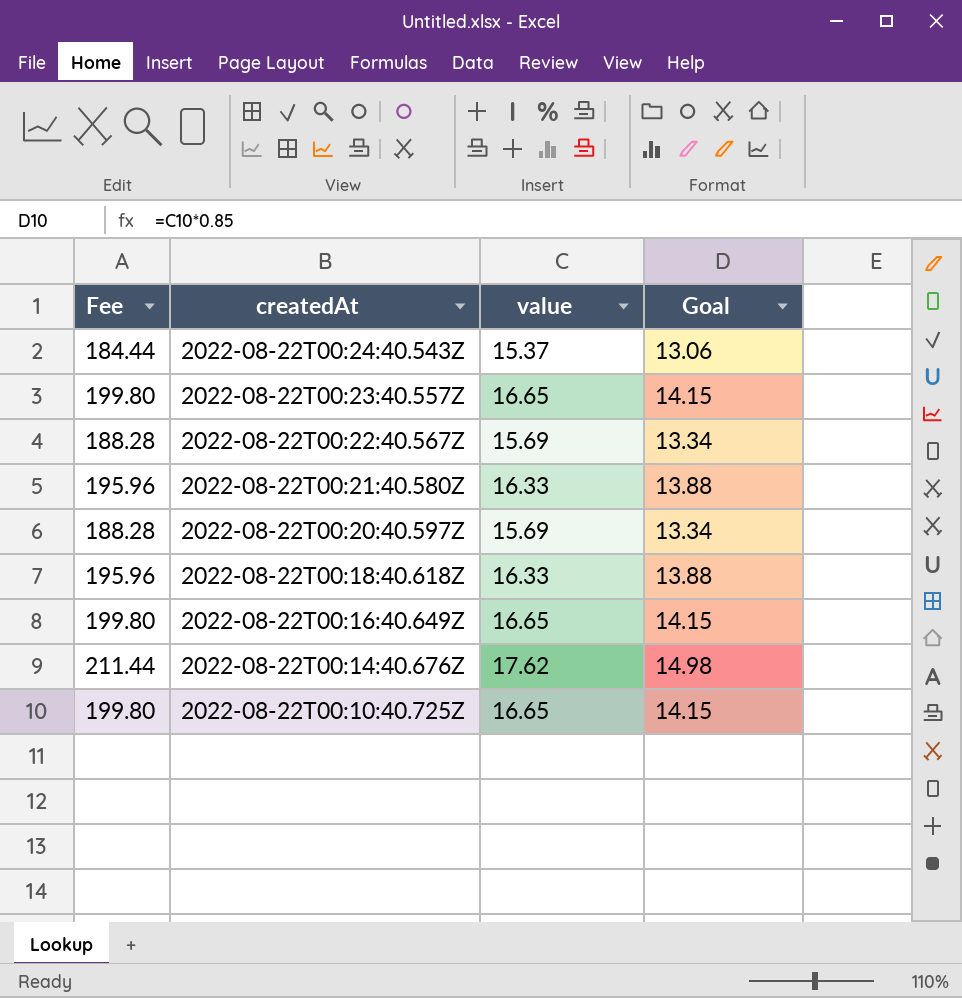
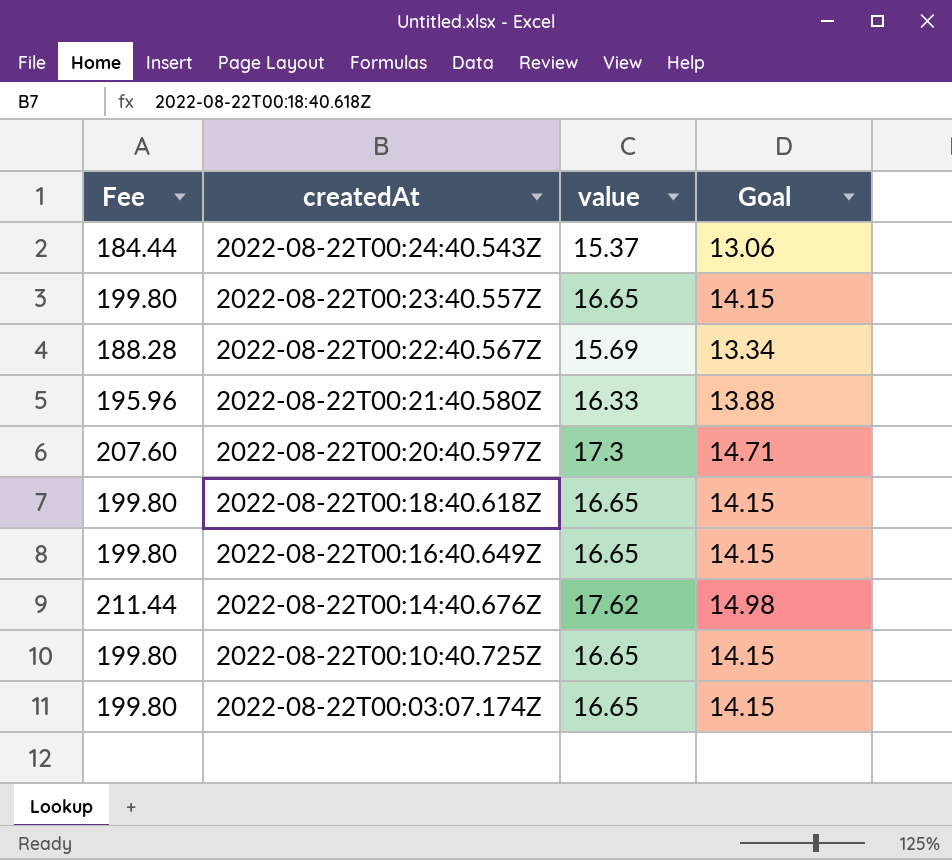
2022-08-22T00:20:40.597Z | Fee: 188.28 -> 207.60
2022-08-22T00:20:40.597Z | value: 15.69 -> 17.3
2022-08-22T00:20:40.597Z | Goal: 13.34 -> 14.71
2022-08-22T00:18:40.618Z | Fee: 195.96 -> 199.80
2022-08-22T00:18:40.618Z | value: 16.33 -> 16.65
2022-08-22T00:18:40.618Z | Goal: 13.88 -> 14.15
row 2022-08-22T00:03:07.174Z: none -> 199.80 | 16.65 | 14.15

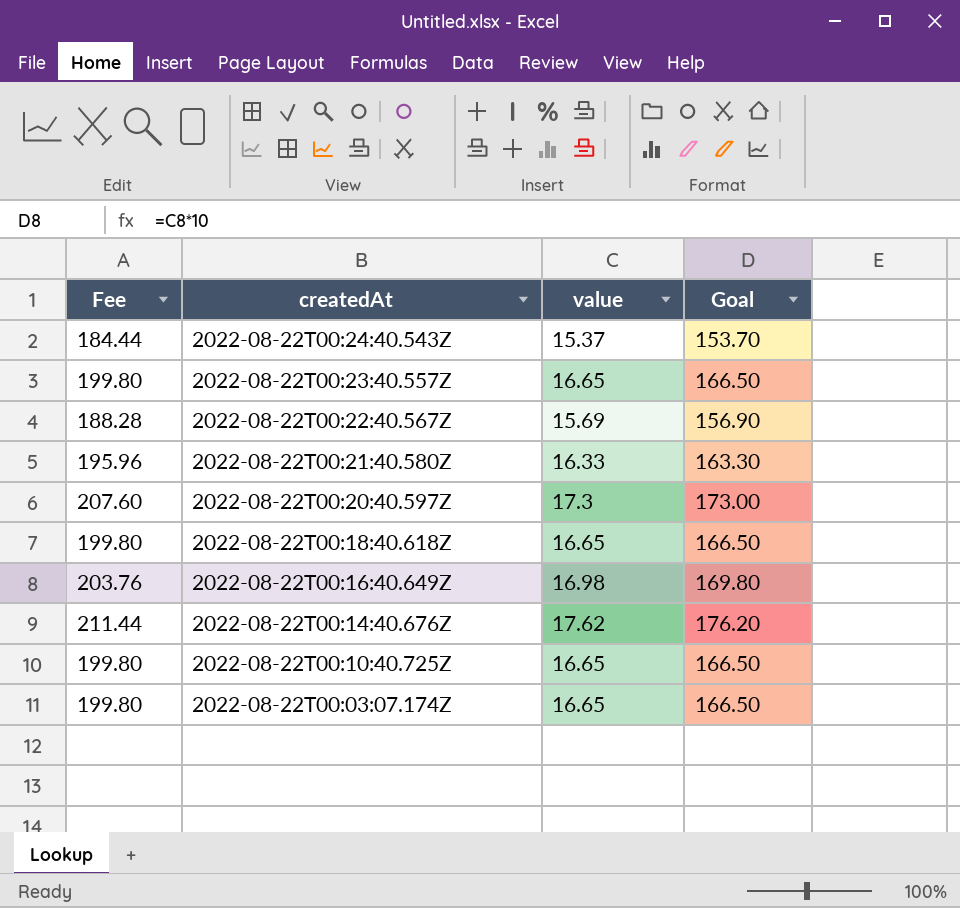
column Goal | formula: [value] * 0.85 -> [value] * 10
2022-08-22T00:16:40.649Z | Fee: 199.80 -> 203.76
2022-08-22T00:16:40.649Z | value: 16.65 -> 16.98

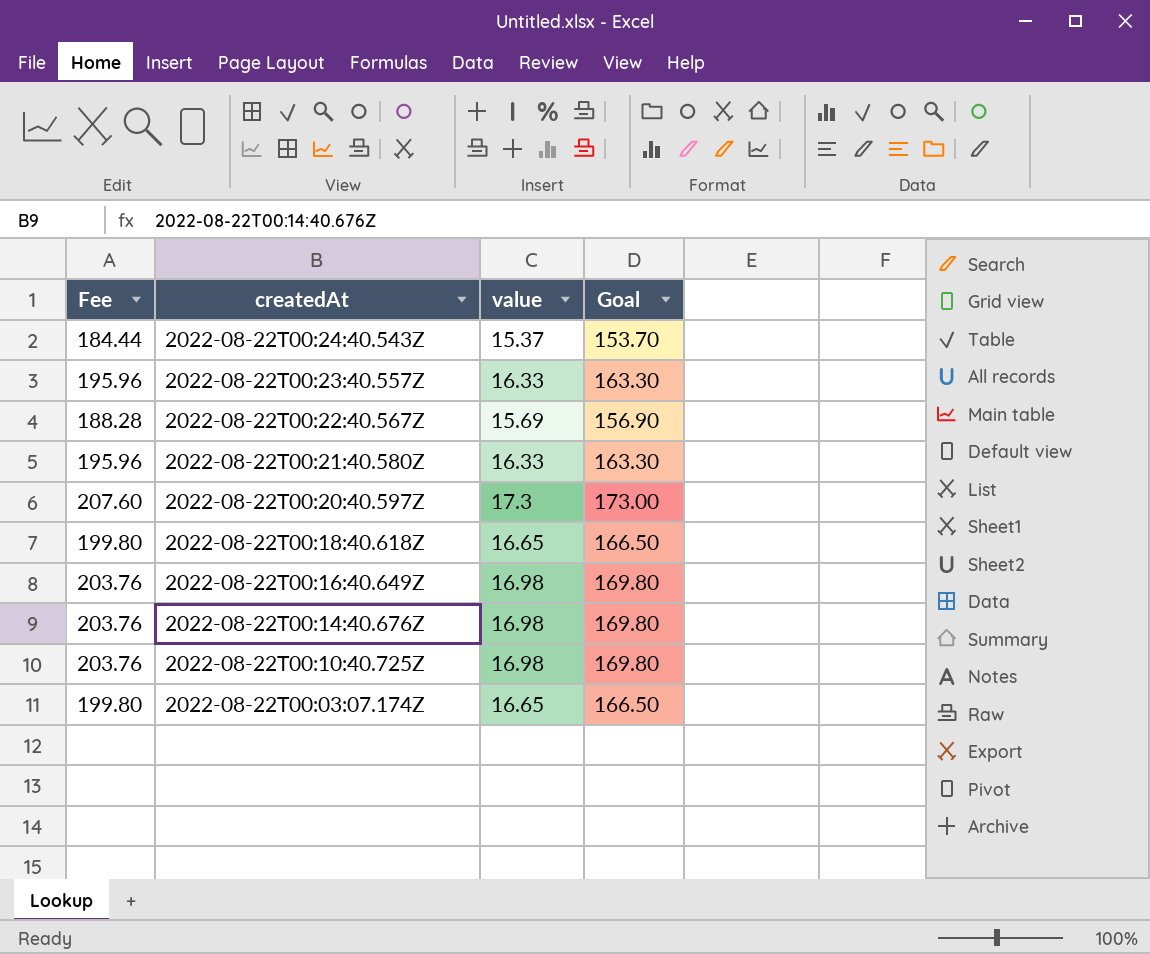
2022-08-22T00:23:40.557Z | Fee: 199.80 -> 195.96
2022-08-22T00:23:40.557Z | value: 16.65 -> 16.33
2022-08-22T00:23:40.557Z | Goal: 166.50 -> 163.30
2022-08-22T00:14:40.676Z | Fee: 211.44 -> 203.76
2022-08-22T00:14:40.676Z | value: 17.62 -> 16.98
2022-08-22T00:14:40.676Z | Goal: 176.20 -> 169.80
2022-08-22T00:10:40.725Z | Fee: 199.80 -> 203.76
2022-08-22T00:10:40.725Z | value: 16.65 -> 16.98
2022-08-22T00:10:40.725Z | Goal: 166.50 -> 169.80

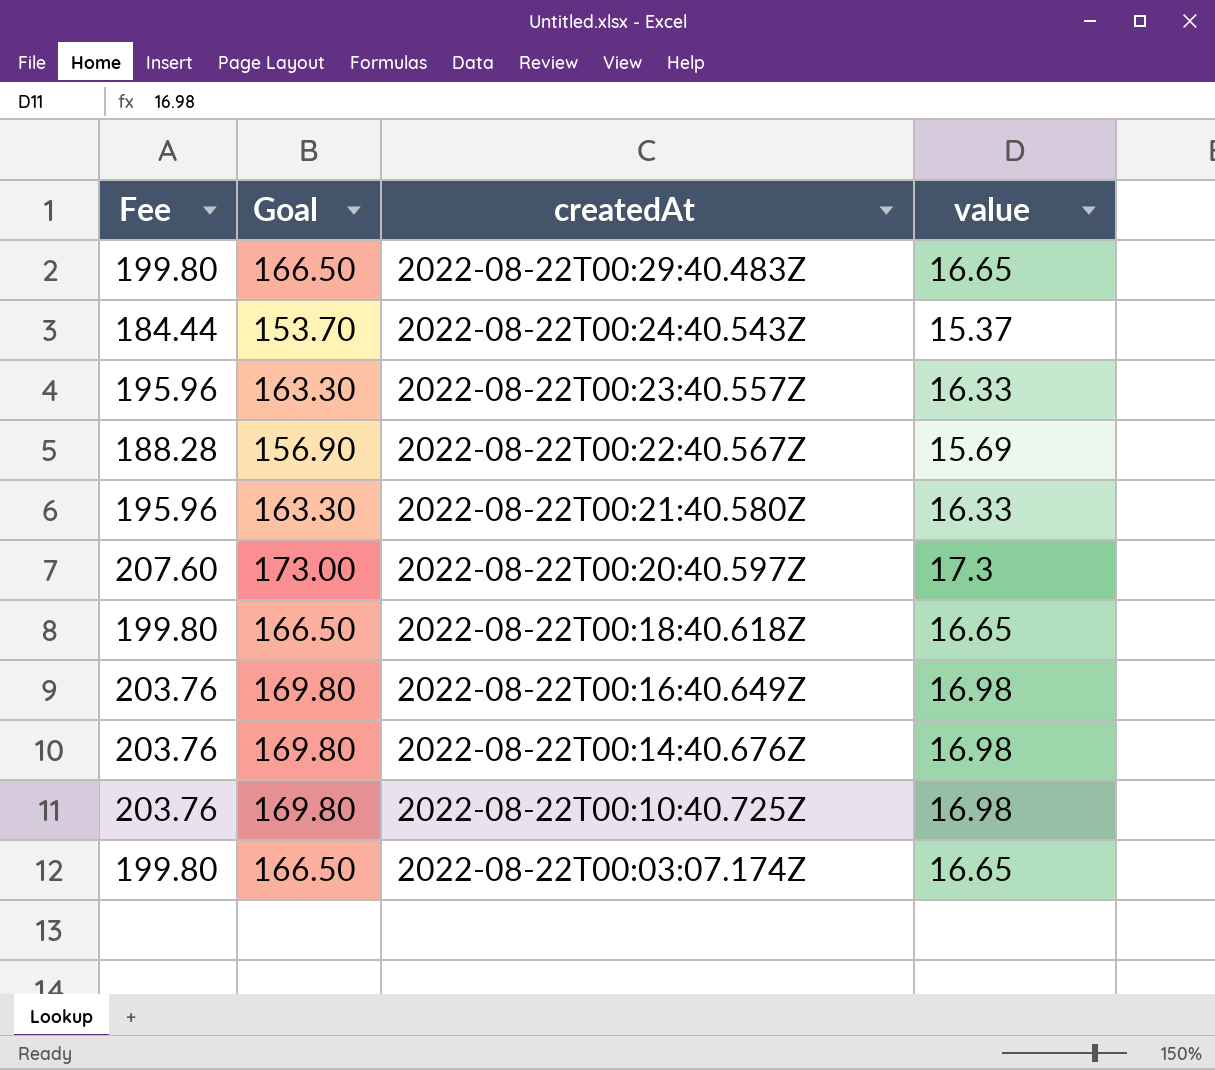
column Goal | position: 4 -> 2
row 2022-08-22T00:29:40.483Z: none -> 199.80 | 166.50 | 16.65

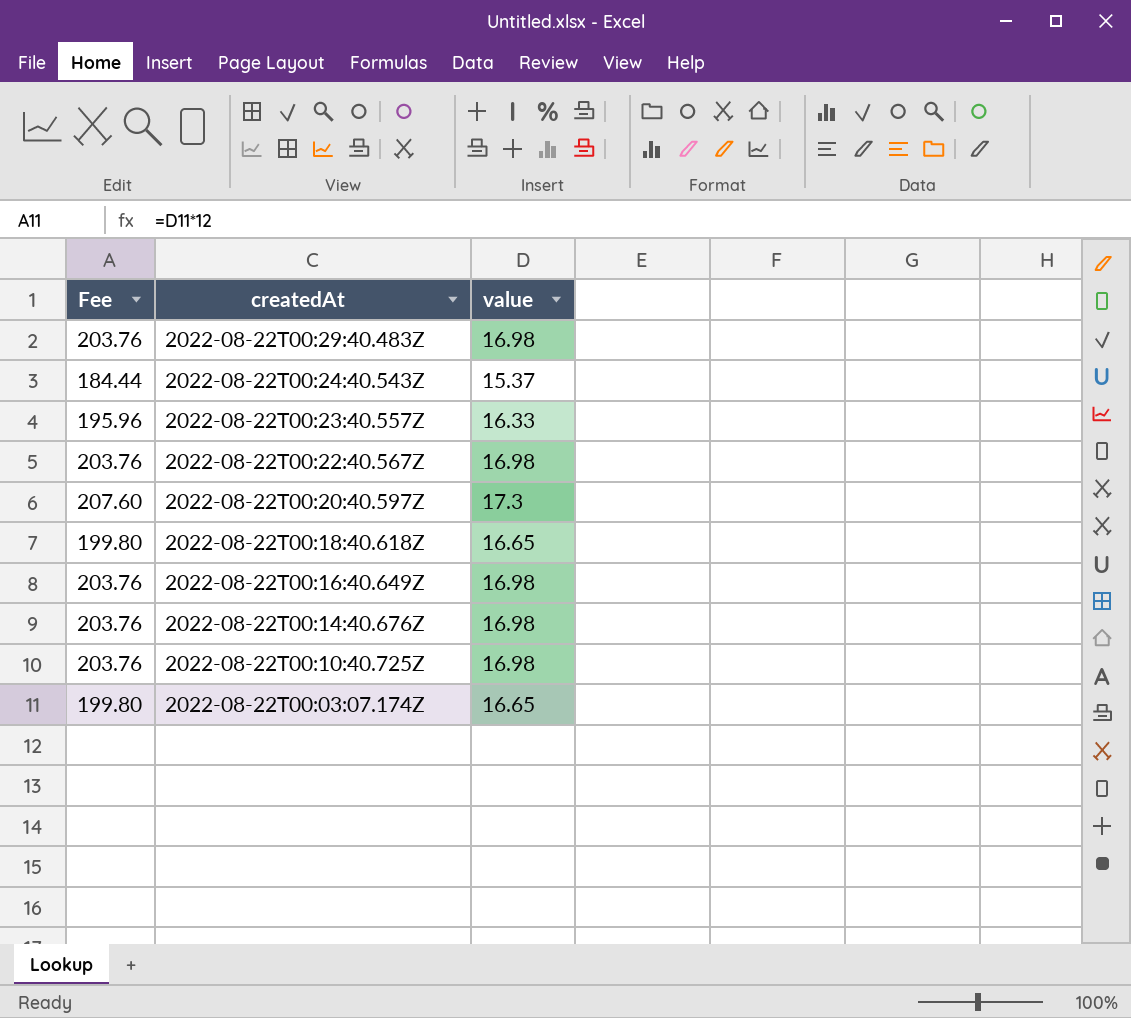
column Goal | formula: [value] * 10 -> none
row 2022-08-22T00:21:40.580Z: 195.96 | 163.30 | 16.33 -> none
2022-08-22T00:29:40.483Z | Fee: 199.80 -> 203.76
2022-08-22T00:29:40.483Z | value: 16.65 -> 16.98
2022-08-22T00:22:40.567Z | Fee: 188.28 -> 203.76
2022-08-22T00:22:40.567Z | value: 15.69 -> 16.98

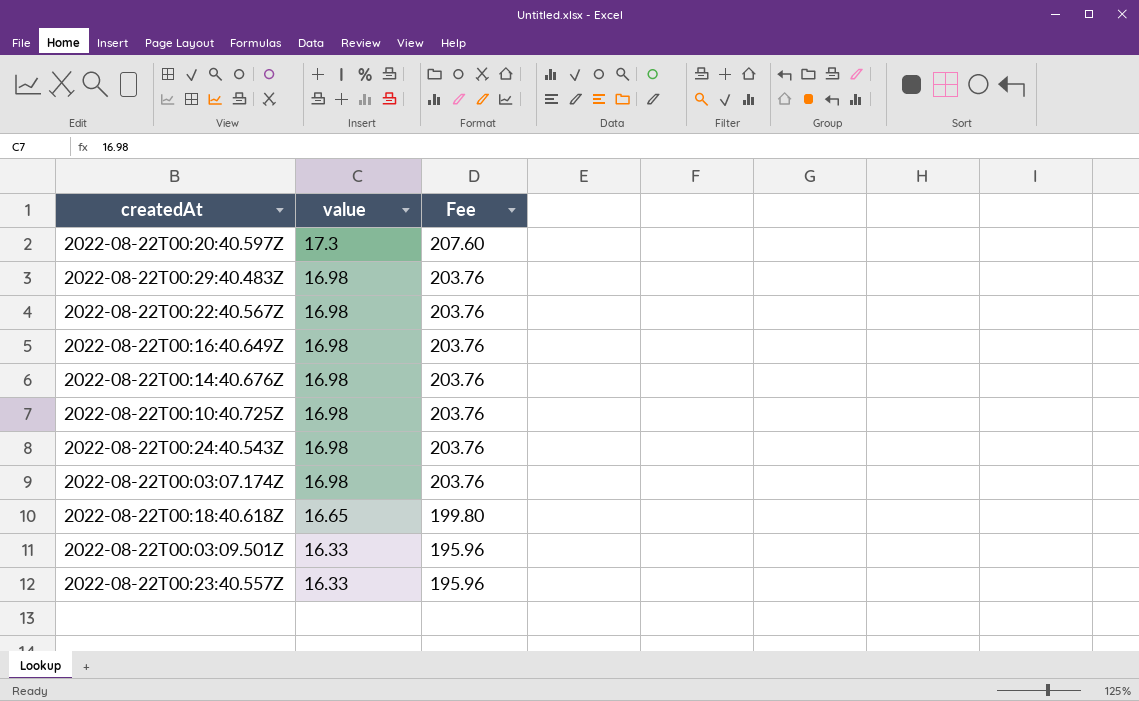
row order: createdAt descending -> value descending
column Fee | position: 1 -> 3
2022-08-22T00:24:40.543Z | value: 15.37 -> 16.98
2022-08-22T00:24:40.543Z | Fee: 184.44 -> 203.76
2022-08-22T00:03:07.174Z | value: 16.65 -> 16.98
2022-08-22T00:03:07.174Z | Fee: 199.80 -> 203.76
row 2022-08-22T00:03:09.501Z: none -> 16.33 | 195.96

